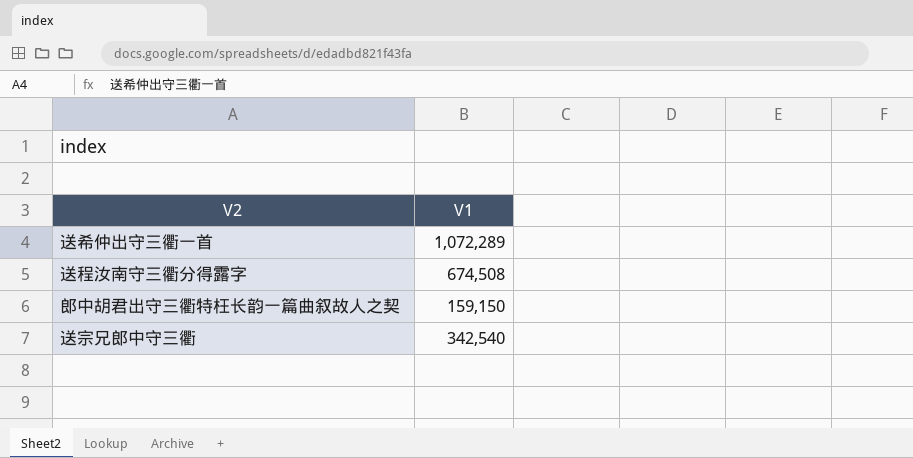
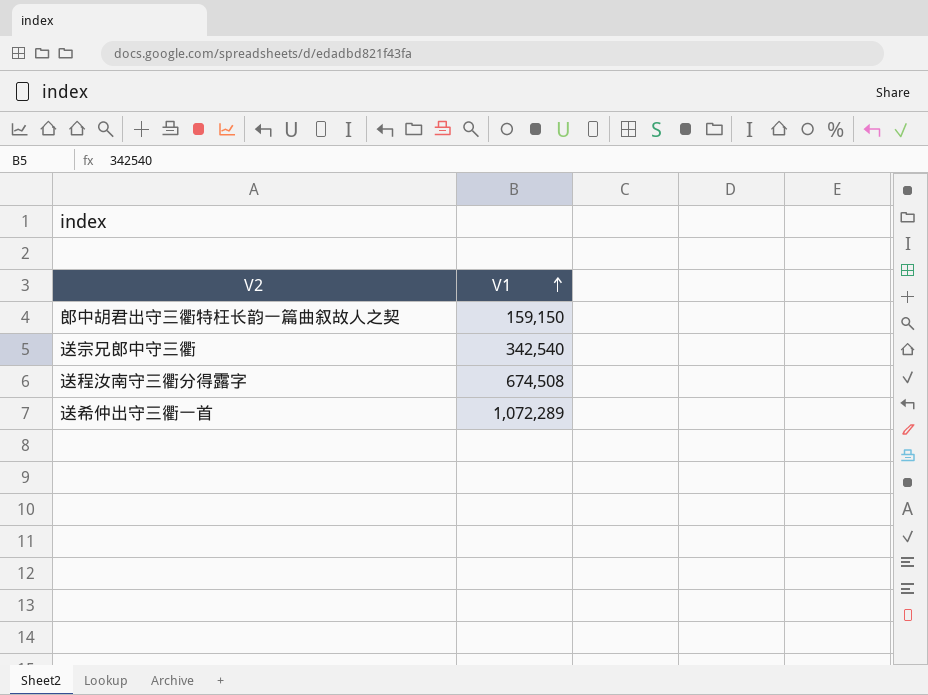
row order: none -> V1 ascending

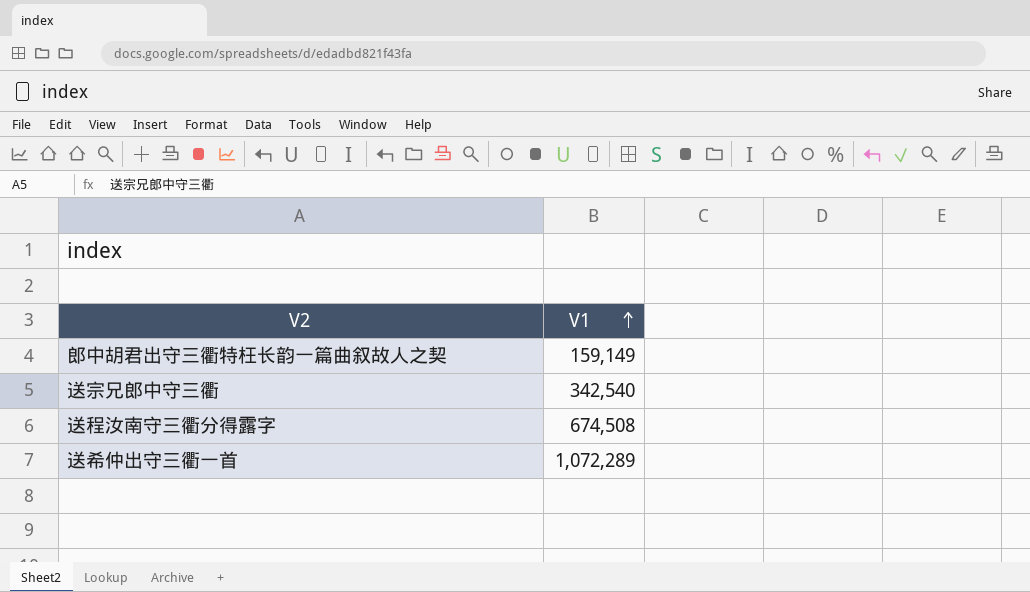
郎中胡君出守三衢特枉长韵一篇曲叙故人之契 | V1: 159,150 -> 159,149

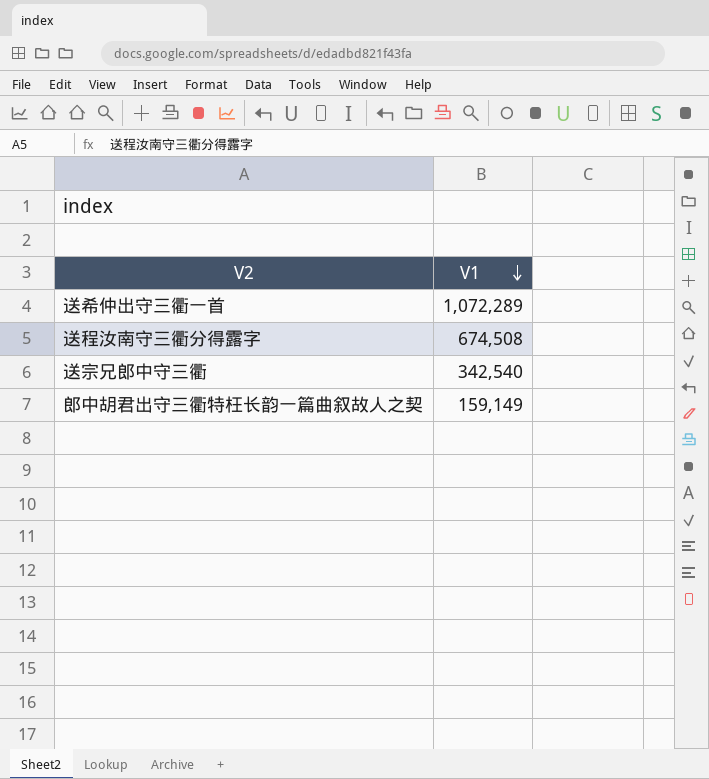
row order: V1 ascending -> V1 descending

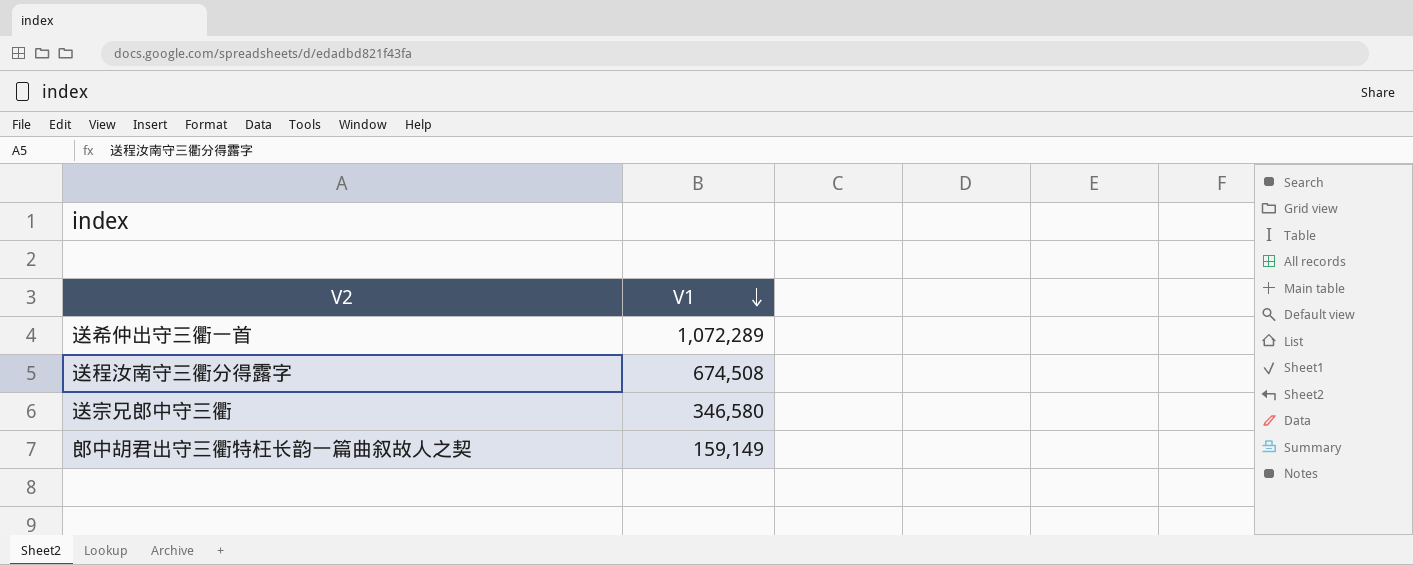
送宗兄郎中守三衢 | V1: 342,540 -> 346,580

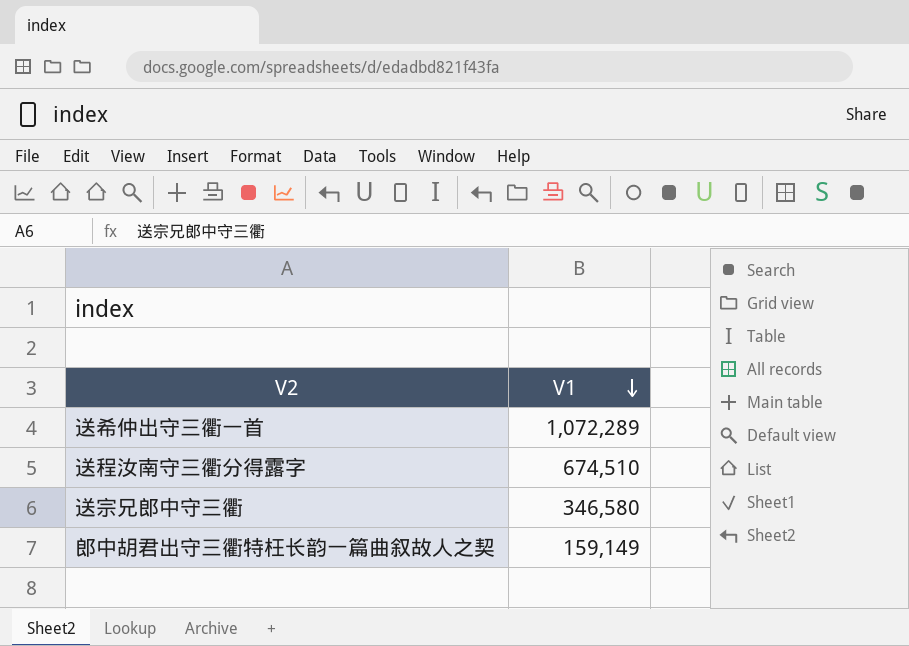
送程汝南守三衢分得露字 | V1: 674,508 -> 674,510

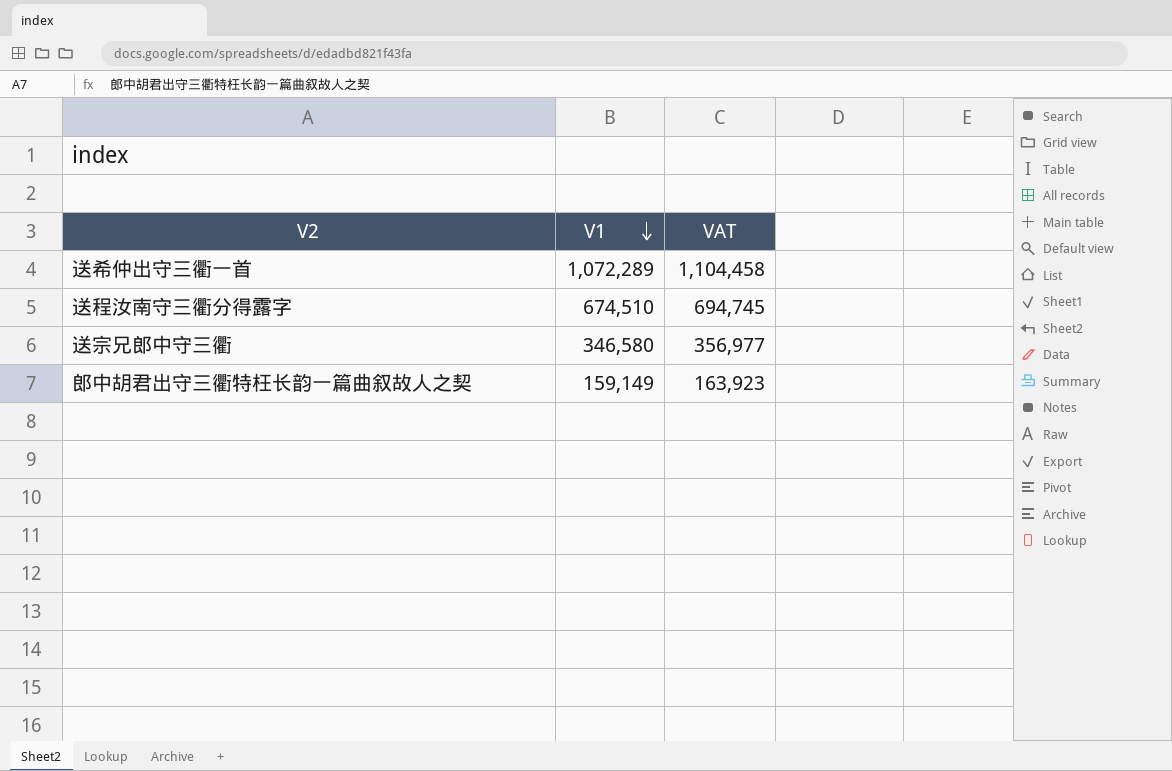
column VAT | formula: none -> [V1] * 1.03

